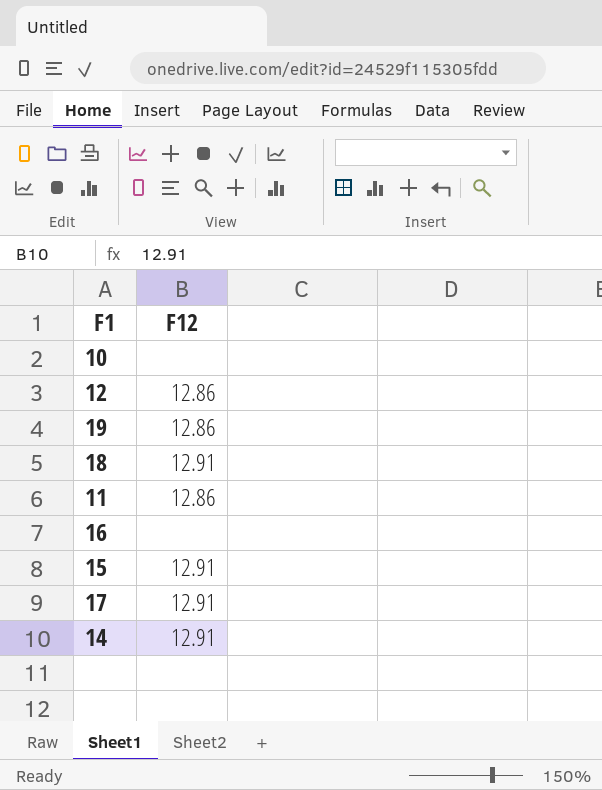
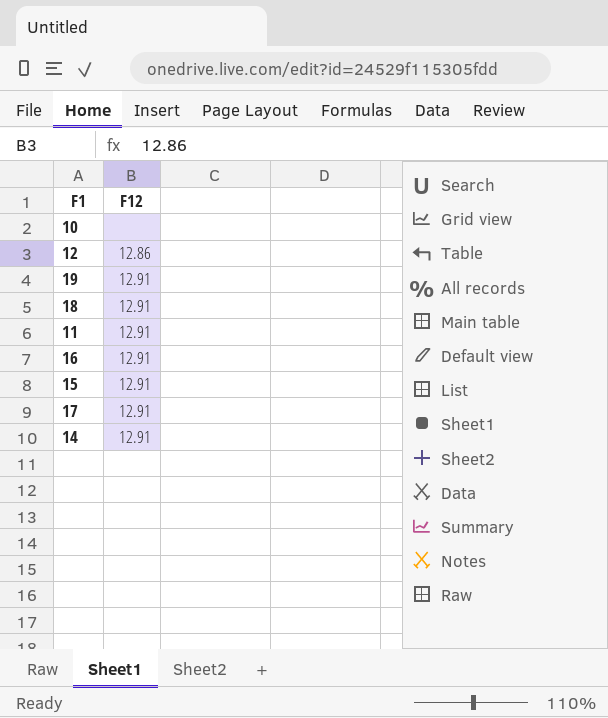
19 | F12: 12.86 -> 12.91
11 | F12: 12.86 -> 12.91
16 | F12: none -> 12.91

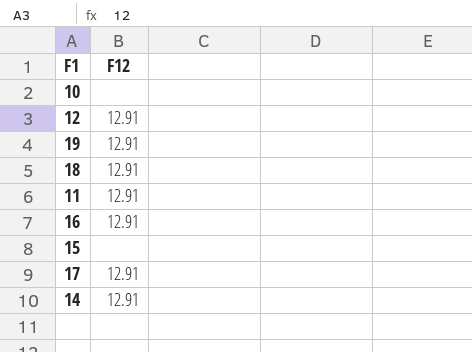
12 | F12: 12.86 -> 12.91
15 | F12: 12.91 -> none

